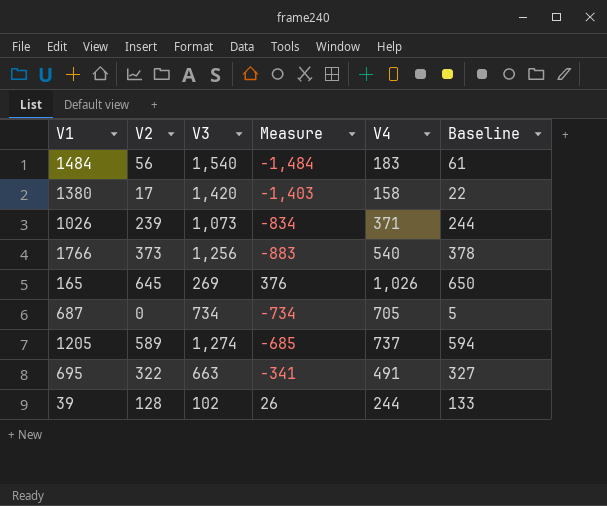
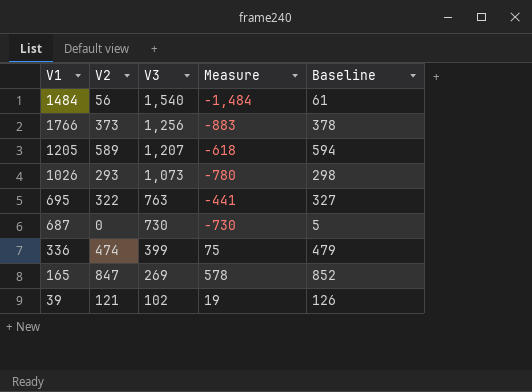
row order: none -> V3 descending
column V4 | position: 5 -> none
row 1380: 17 | 1,420 | -1,403 | 158 | 22 -> none
1205 | V3: 1,274 -> 1,207
1205 | Measure: -685 -> -618
1026 | V2: 239 -> 293
1026 | Measure: -834 -> -780
1026 | Baseline: 244 -> 298
695 | V3: 663 -> 763
695 | Measure: -341 -> -441
687 | V3: 734 -> 730
687 | Measure: -734 -> -730
row 336: none -> 474 | 399 | 75 | 479
165 | V2: 645 -> 847
165 | Measure: 376 -> 578
165 | Baseline: 650 -> 852
39 | V2: 128 -> 121
39 | Measure: 26 -> 19
39 | Baseline: 133 -> 126

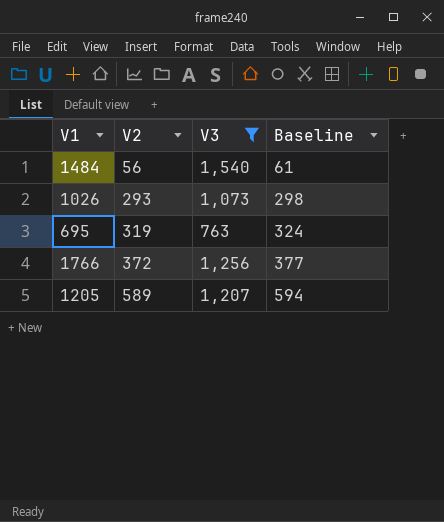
filter: none -> V3 >= 763
row order: V3 descending -> V2 ascending
column Measure | formula: [V2] - [V3] -> none
695 | V2: 322 -> 319
695 | Baseline: 327 -> 324
1766 | V2: 373 -> 372
1766 | Baseline: 378 -> 377

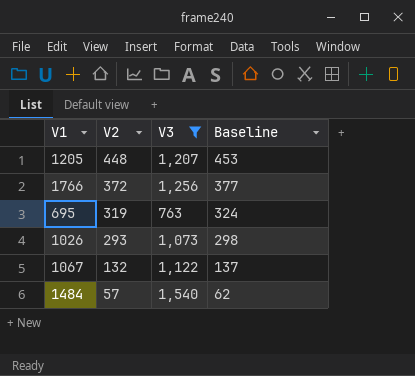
row order: V2 ascending -> V2 descending
1205 | V2: 589 -> 448
1205 | Baseline: 594 -> 453
row 1067: none -> 132 | 1,122 | 137
1484 | V2: 56 -> 57
1484 | Baseline: 61 -> 62

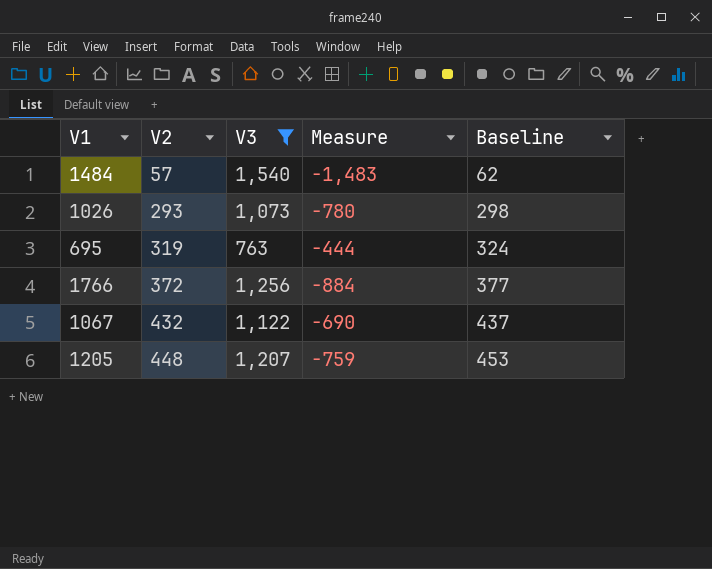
row order: V2 descending -> V2 ascending
column Measure | formula: none -> [V2] - [V3]
1067 | V2: 132 -> 432
1067 | Baseline: 137 -> 437

